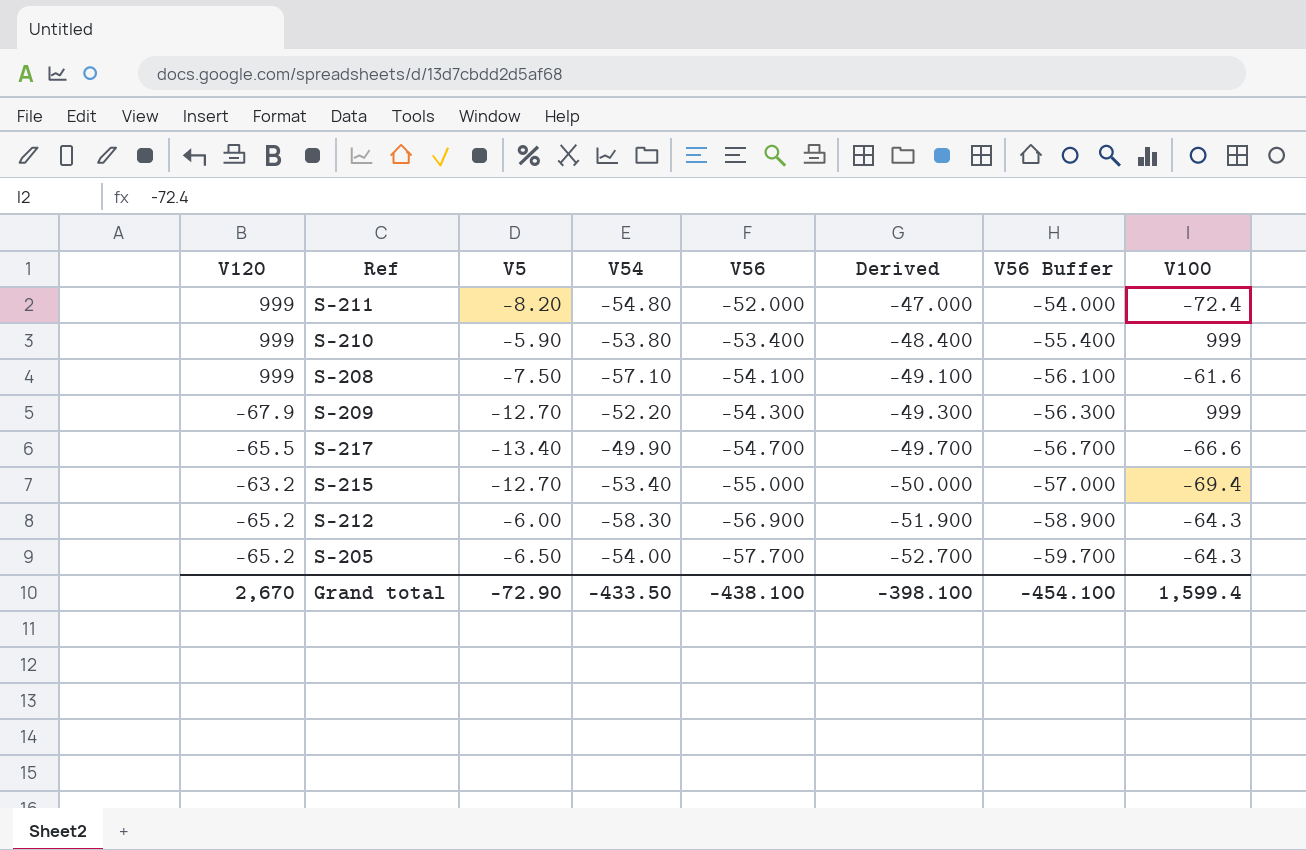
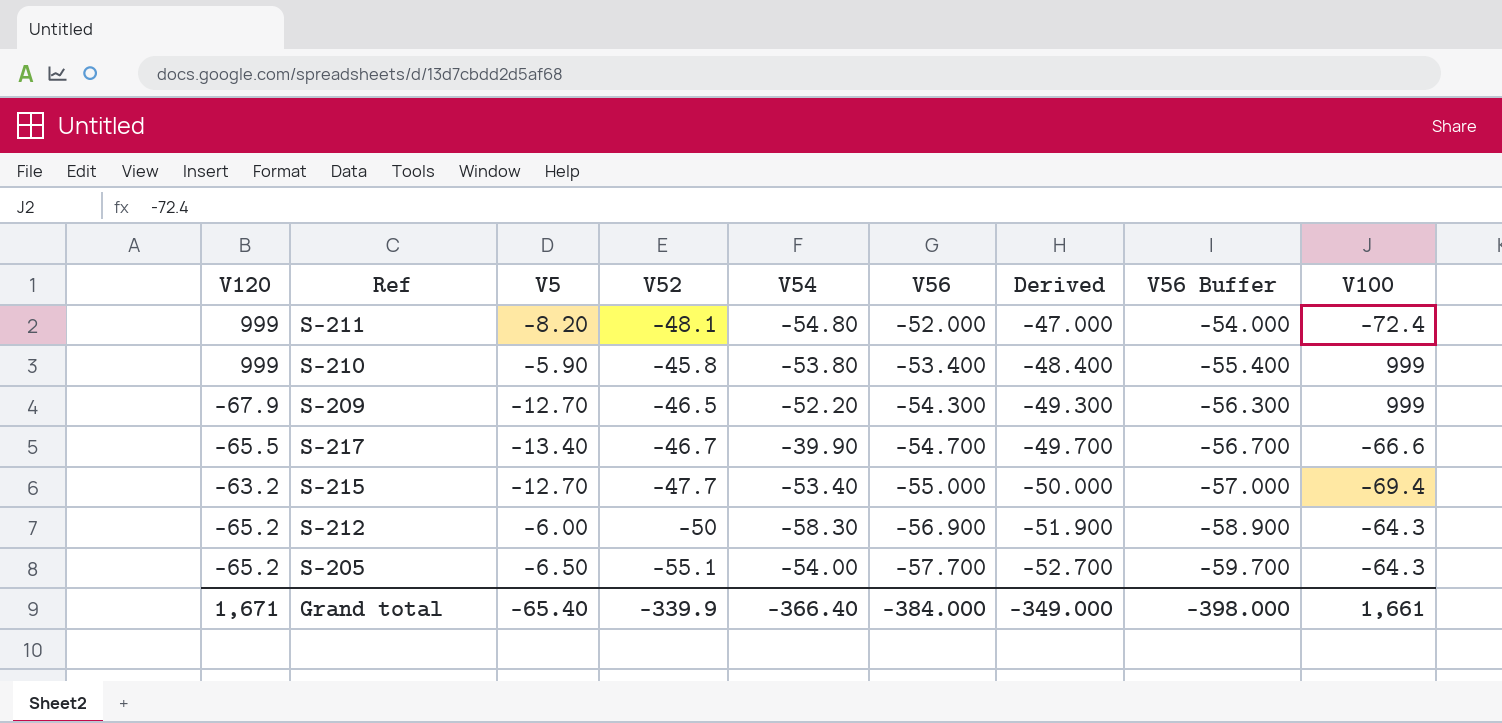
column V52 | position: none -> 4
row S-208: 999 | -7.50 | -57.10 | -54.100 | -49.100 | -56.100 | -61.6 -> none
S-217 | V54: -49.90 -> -39.90
Grand total | V120: 2,670 -> 1,671
Grand total | V5: -72.90 -> -65.40
Grand total | V54: -433.50 -> -366.40
Grand total | V56: -438.100 -> -384.000
Grand total | Derived: -398.100 -> -349.000
Grand total | V56 Buffer: -454.100 -> -398.000
Grand total | V100: 1,599.4 -> 1,661

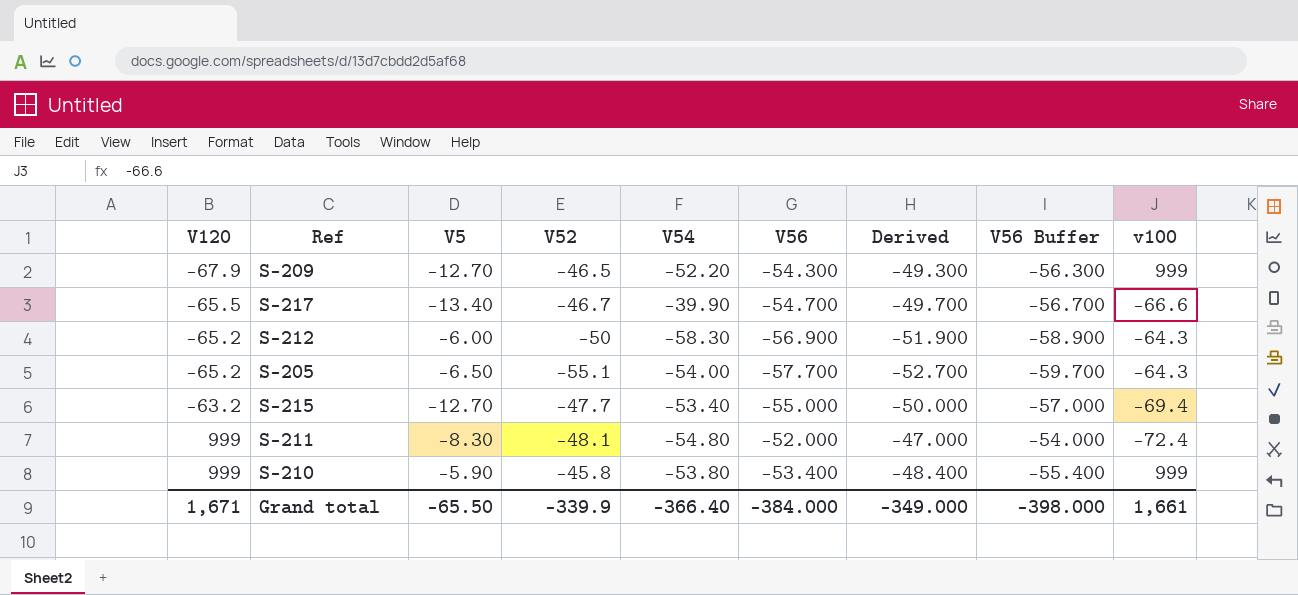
row order: V56 descending -> V120 ascending
column name: V100 -> v100
S-211 | V5: -8.20 -> -8.30
Grand total | V5: -65.40 -> -65.50

